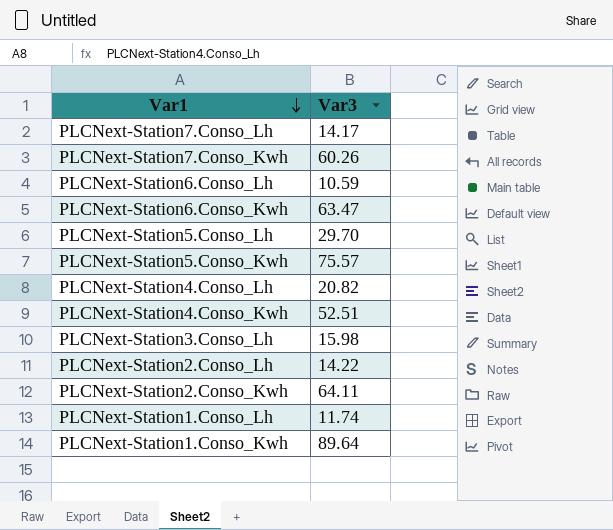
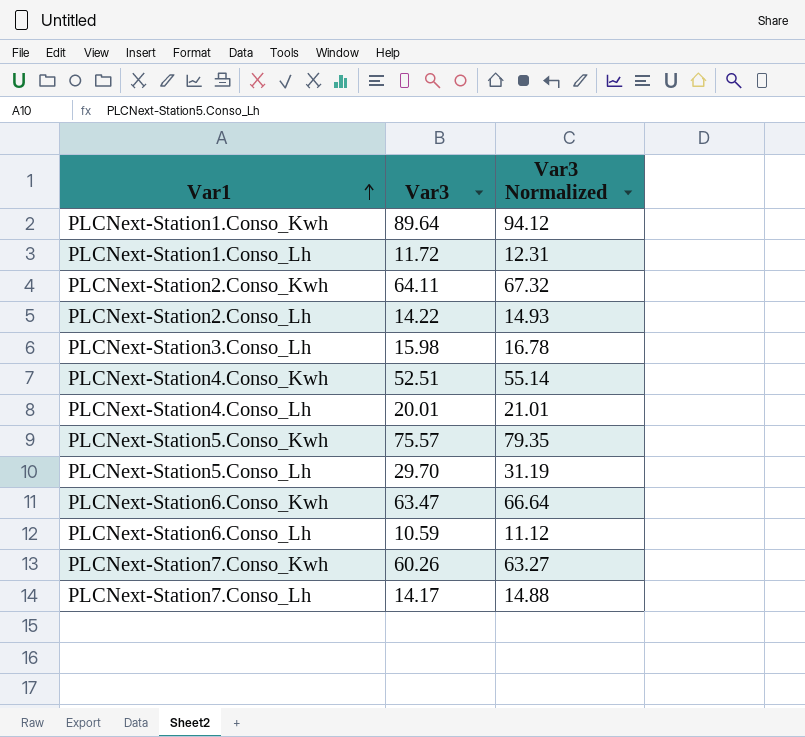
row order: Var1 descending -> Var1 ascending
column Var3 Normalized | formula: none -> [Var3] * 1.05
PLCNext-Station1.Conso_Lh | Var3: 11.74 -> 11.72
PLCNext-Station4.Conso_Lh | Var3: 20.82 -> 20.01

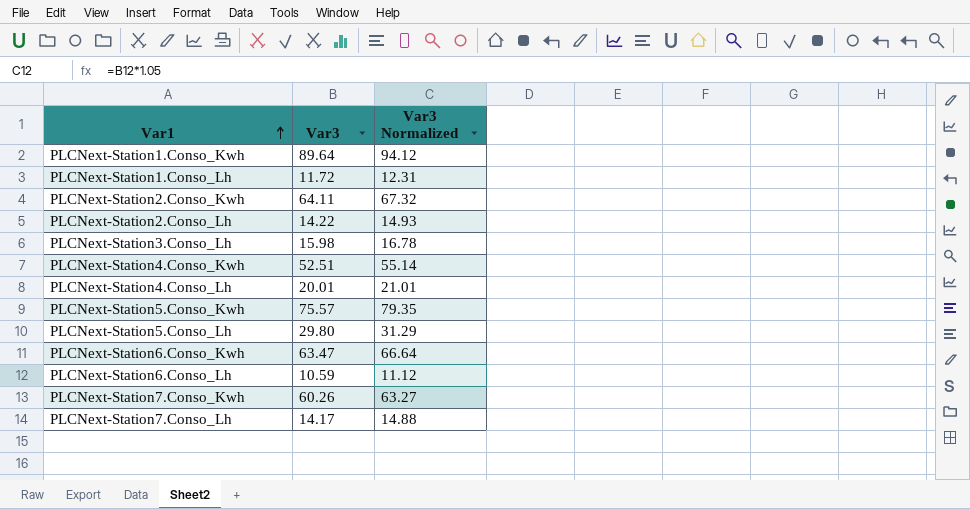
PLCNext-Station5.Conso_Lh | Var3: 29.70 -> 29.80
PLCNext-Station5.Conso_Lh | Var3 Normalized: 31.19 -> 31.29

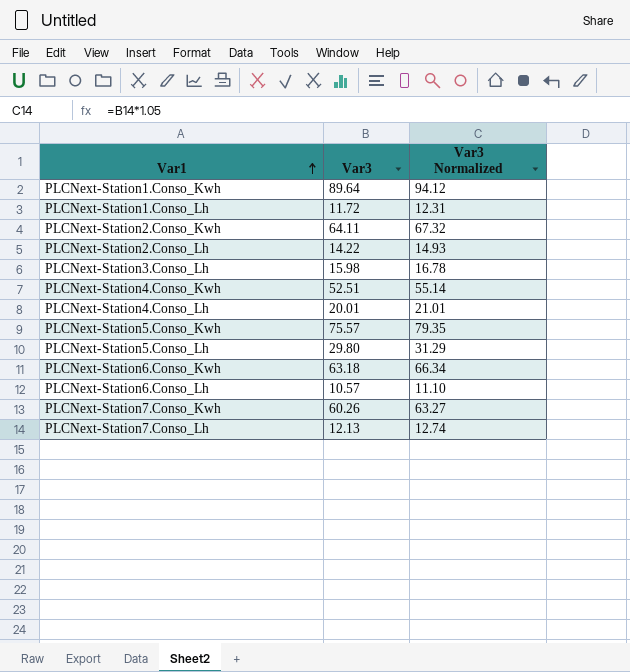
PLCNext-Station6.Conso_Kwh | Var3: 63.47 -> 63.18
PLCNext-Station6.Conso_Kwh | Var3 Normalized: 66.64 -> 66.34
PLCNext-Station6.Conso_Lh | Var3: 10.59 -> 10.57
PLCNext-Station6.Conso_Lh | Var3 Normalized: 11.12 -> 11.10
PLCNext-Station7.Conso_Lh | Var3: 14.17 -> 12.13
PLCNext-Station7.Conso_Lh | Var3 Normalized: 14.88 -> 12.74

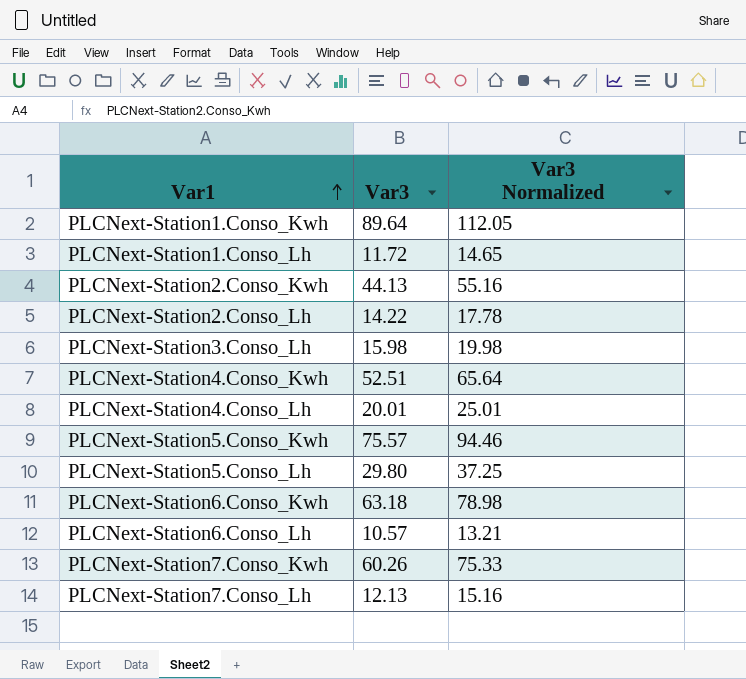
column Var3 Normalized | formula: [Var3] * 1.05 -> [Var3] * 1.25
PLCNext-Station2.Conso_Kwh | Var3: 64.11 -> 44.13

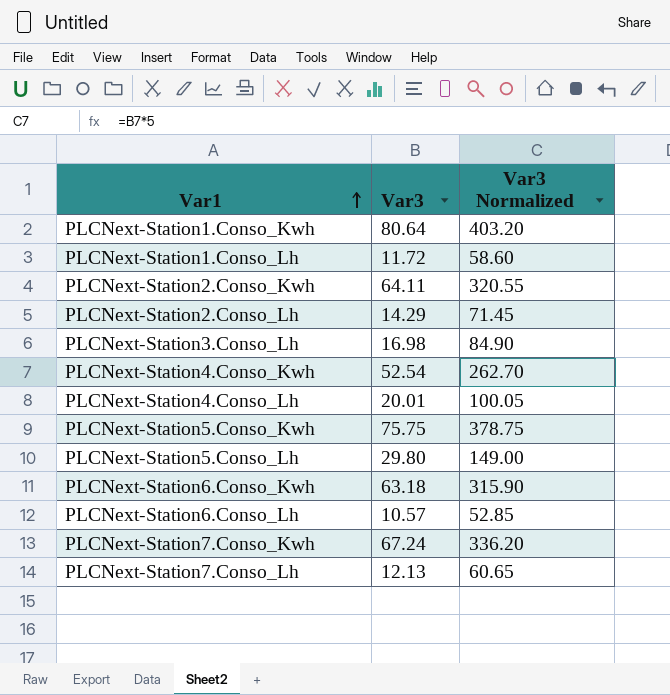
column Var3 Normalized | formula: [Var3] * 1.25 -> [Var3] * 5
PLCNext-Station1.Conso_Kwh | Var3: 89.64 -> 80.64
PLCNext-Station2.Conso_Kwh | Var3: 44.13 -> 64.11
PLCNext-Station2.Conso_Lh | Var3: 14.22 -> 14.29
PLCNext-Station3.Conso_Lh | Var3: 15.98 -> 16.98
PLCNext-Station4.Conso_Kwh | Var3: 52.51 -> 52.54
PLCNext-Station5.Conso_Kwh | Var3: 75.57 -> 75.75
PLCNext-Station7.Conso_Kwh | Var3: 60.26 -> 67.24

